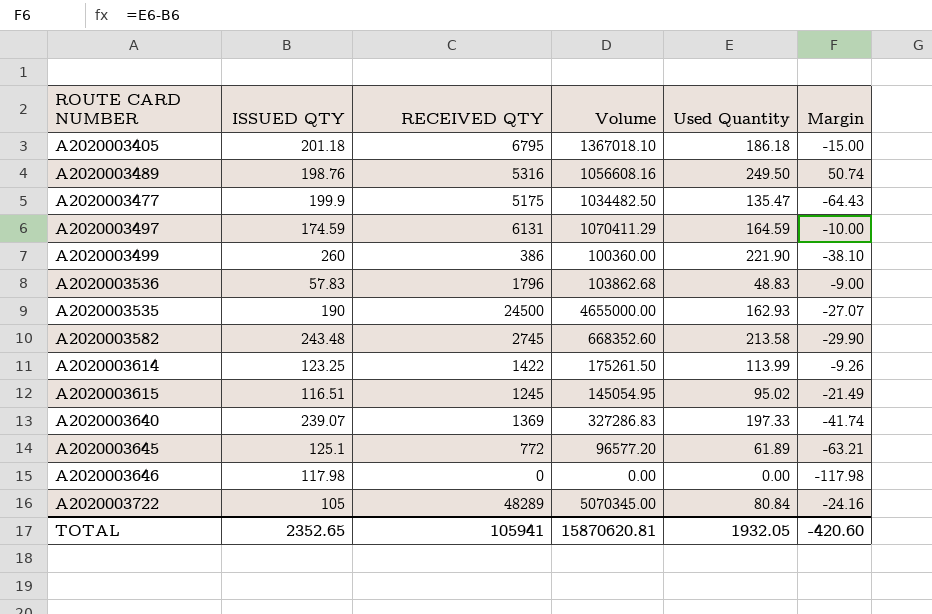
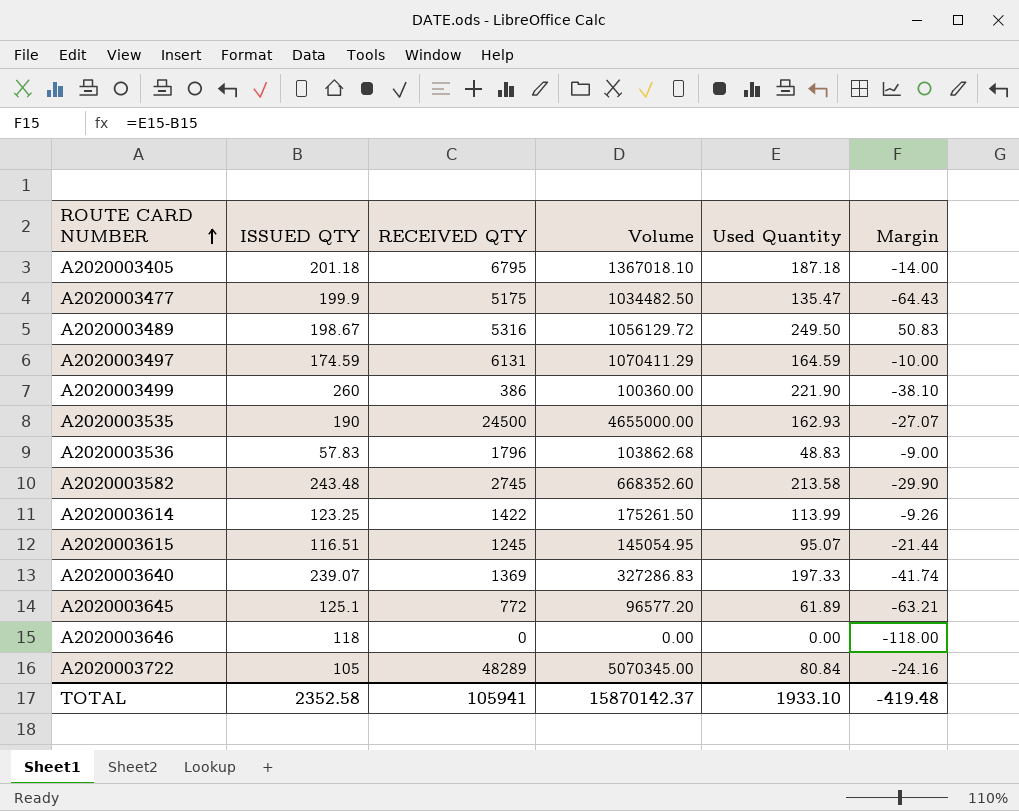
row order: none -> ROUTE CARD NUMBER ascending
A2020003405 | Used Quantity: 186.18 -> 187.18
A2020003405 | Margin: -15.00 -> -14.00
A2020003489 | ISSUED QTY: 198.76 -> 198.67
A2020003489 | Volume: 1056608.16 -> 1056129.72
A2020003489 | Margin: 50.74 -> 50.83
A2020003615 | Used Quantity: 95.02 -> 95.07
A2020003615 | Margin: -21.49 -> -21.44
A2020003646 | ISSUED QTY: 117.98 -> 118
A2020003646 | Margin: -117.98 -> -118.00
TOTAL | ISSUED QTY: 2352.65 -> 2352.58
TOTAL | Volume: 15870620.81 -> 15870142.37
TOTAL | Used Quantity: 1932.05 -> 1933.10
TOTAL | Margin: -420.60 -> -419.48

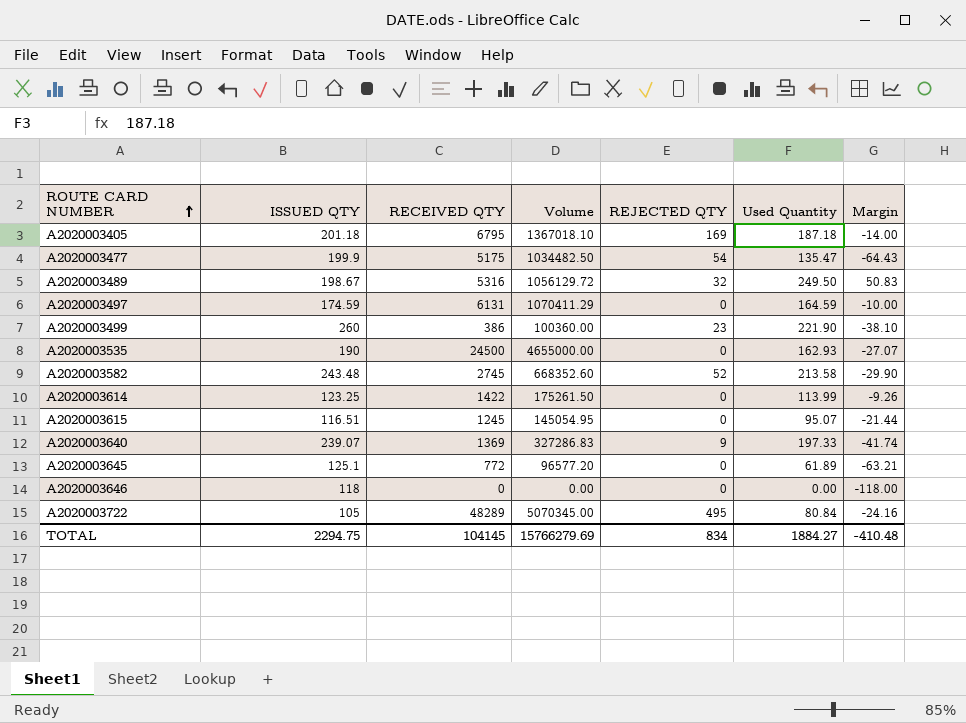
column REJECTED QTY | position: none -> 5
row A2020003536: 57.83 | 1796 | 103862.68 | 48.83 | -9.00 -> none
TOTAL | ISSUED QTY: 2352.58 -> 2294.75
TOTAL | RECEIVED QTY: 105941 -> 104145
TOTAL | Volume: 15870142.37 -> 15766279.69
TOTAL | Used Quantity: 1933.10 -> 1884.27
TOTAL | Margin: -419.48 -> -410.48

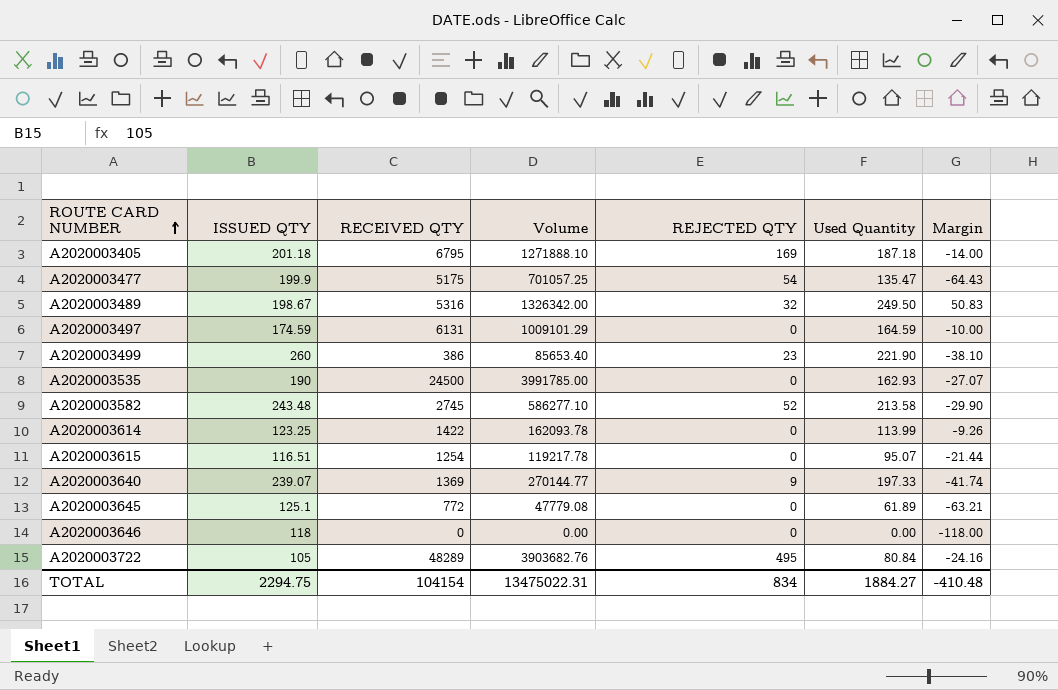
column Volume | formula: [ISSUED QTY] * [RECEIVED QTY] -> [RECEIVED QTY] * [Used Quantity]
A2020003615 | RECEIVED QTY: 1245 -> 1254
TOTAL | RECEIVED QTY: 104145 -> 104154
TOTAL | Volume: 15766279.69 -> 13475022.31

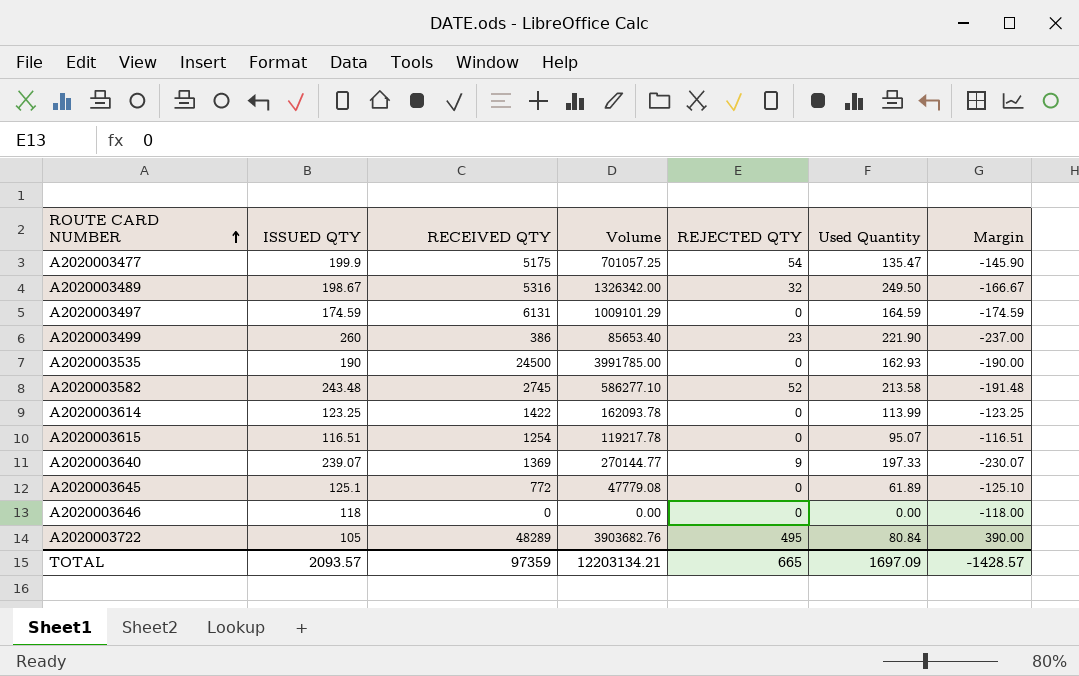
column Margin | formula: [Used Quantity] - [ISSUED QTY] -> [REJECTED QTY] - [ISSUED QTY]
row A2020003405: 201.18 | 6795 | 1271888.10 | 169 | 187.18 | -14.00 -> none
TOTAL | ISSUED QTY: 2294.75 -> 2093.57
TOTAL | RECEIVED QTY: 104154 -> 97359
TOTAL | Volume: 13475022.31 -> 12203134.21
TOTAL | REJECTED QTY: 834 -> 665
TOTAL | Used Quantity: 1884.27 -> 1697.09
TOTAL | Margin: -410.48 -> -1428.57

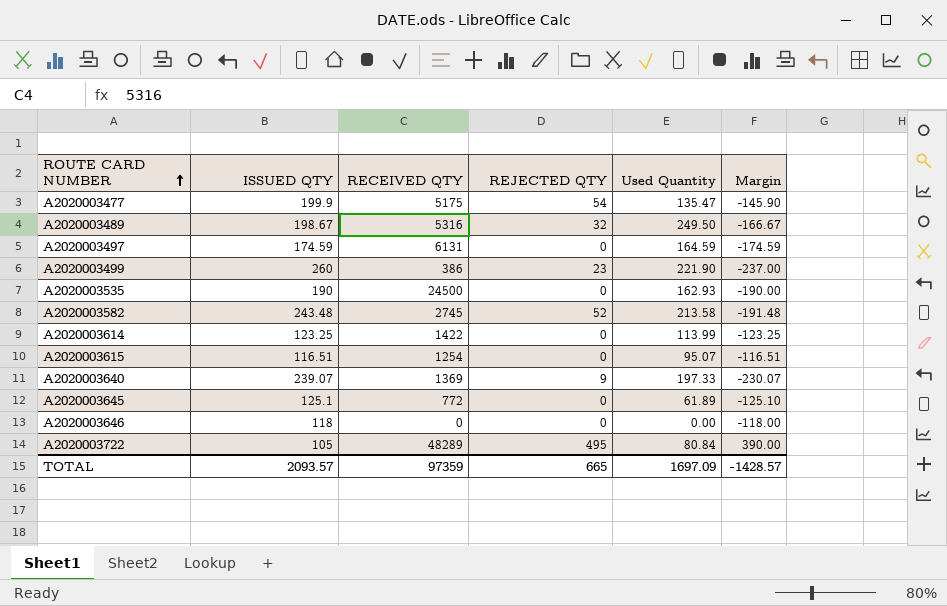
column Volume | formula: [RECEIVED QTY] * [Used Quantity] -> none

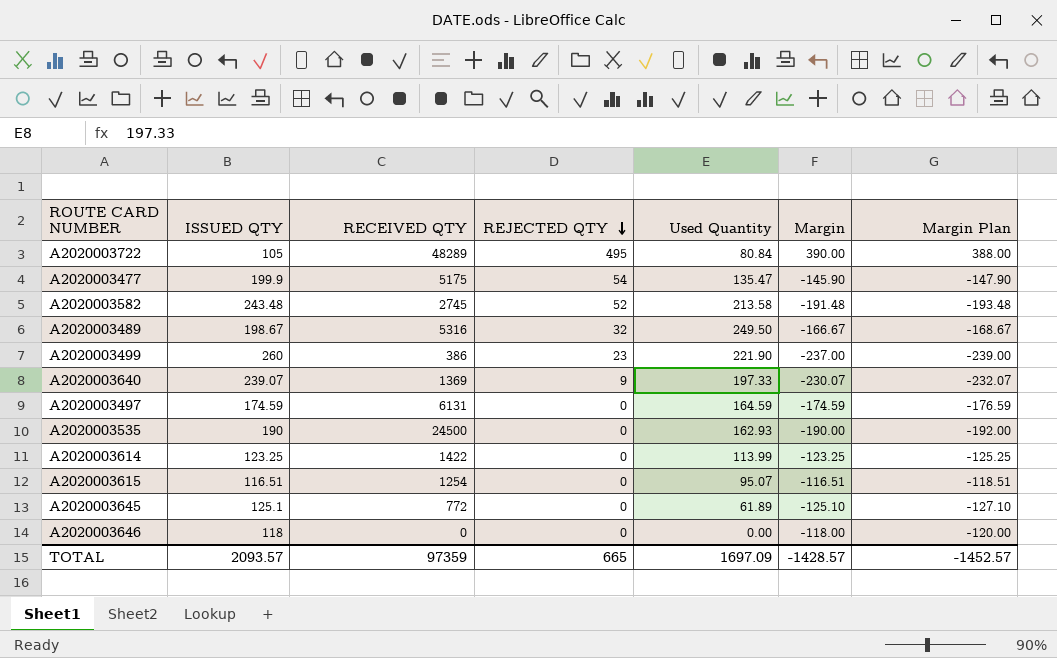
row order: ROUTE CARD NUMBER ascending -> REJECTED QTY descending
column Margin Plan | formula: none -> [Margin] - 2

